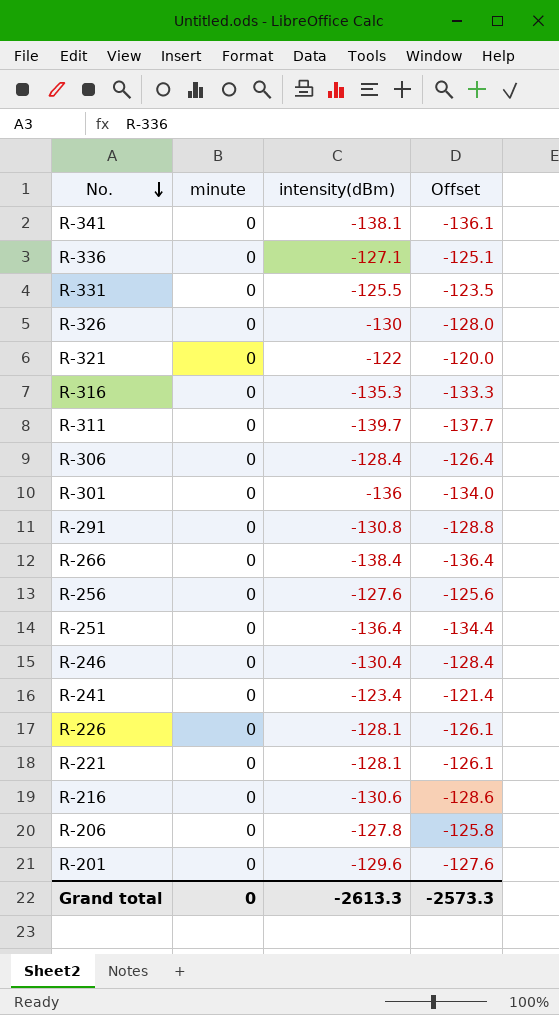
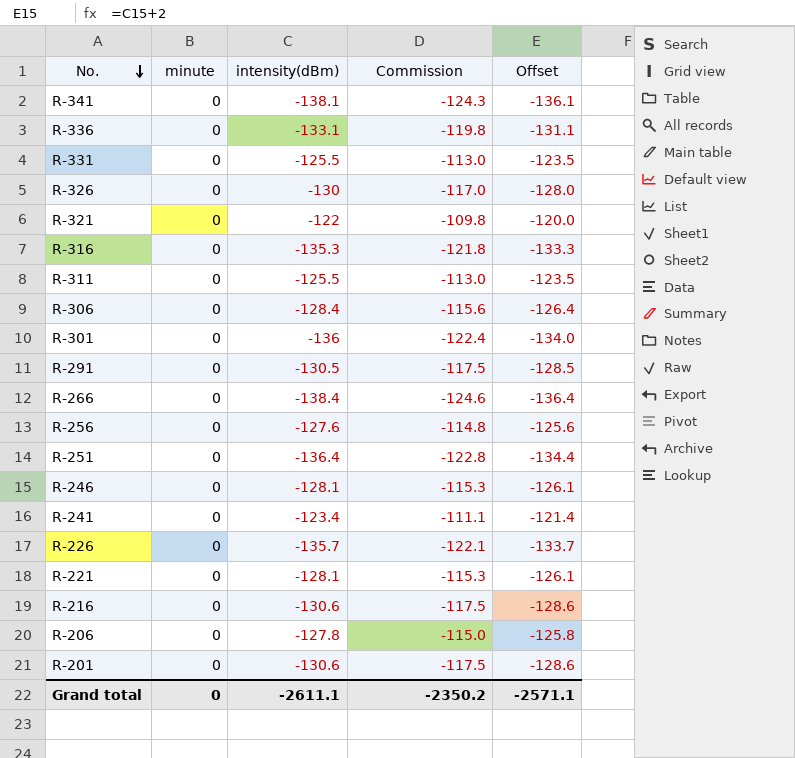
column Commission | formula: none -> [intensity(dBm)] * 0.9
R-336 | intensity(dBm): -127.1 -> -133.1
R-336 | Offset: -125.1 -> -131.1
R-311 | intensity(dBm): -139.7 -> -125.5
R-311 | Offset: -137.7 -> -123.5
R-291 | intensity(dBm): -130.8 -> -130.5
R-291 | Offset: -128.8 -> -128.5
R-246 | intensity(dBm): -130.4 -> -128.1
R-246 | Offset: -128.4 -> -126.1
R-226 | intensity(dBm): -128.1 -> -135.7
R-226 | Offset: -126.1 -> -133.7
R-201 | intensity(dBm): -129.6 -> -130.6
R-201 | Offset: -127.6 -> -128.6
Grand total | intensity(dBm): -2613.3 -> -2611.1
Grand total | Offset: -2573.3 -> -2571.1

